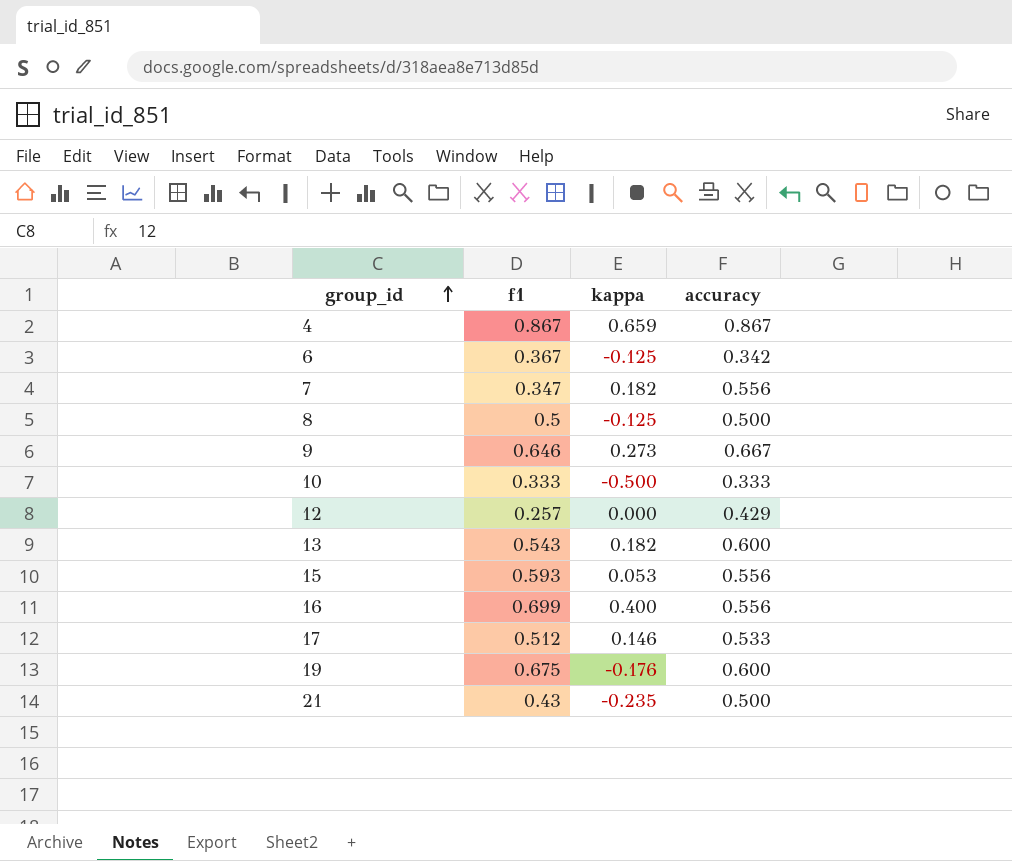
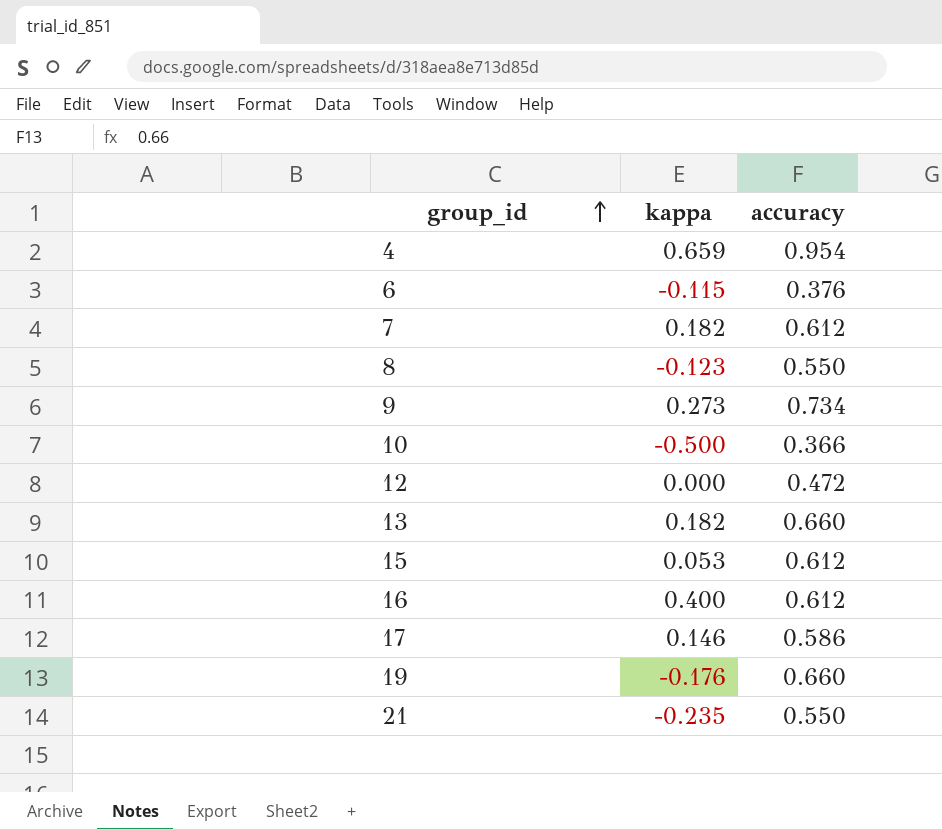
column f1 | position: 2 -> none
4 | accuracy: 0.867 -> 0.954
6 | kappa: -0.125 -> -0.115
6 | accuracy: 0.342 -> 0.376
7 | accuracy: 0.556 -> 0.612
8 | kappa: -0.125 -> -0.123
8 | accuracy: 0.500 -> 0.550
9 | accuracy: 0.667 -> 0.734
10 | accuracy: 0.333 -> 0.366
12 | accuracy: 0.429 -> 0.472
13 | accuracy: 0.600 -> 0.660
15 | accuracy: 0.556 -> 0.612
16 | accuracy: 0.556 -> 0.612
17 | accuracy: 0.533 -> 0.586
19 | accuracy: 0.600 -> 0.660
21 | accuracy: 0.500 -> 0.550

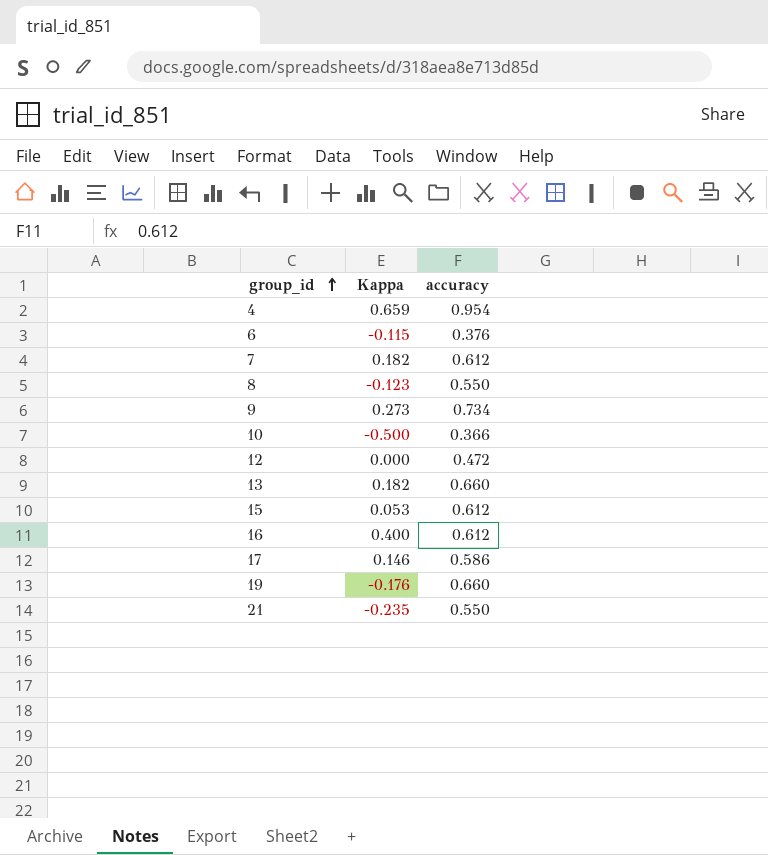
column name: kappa -> Kappa

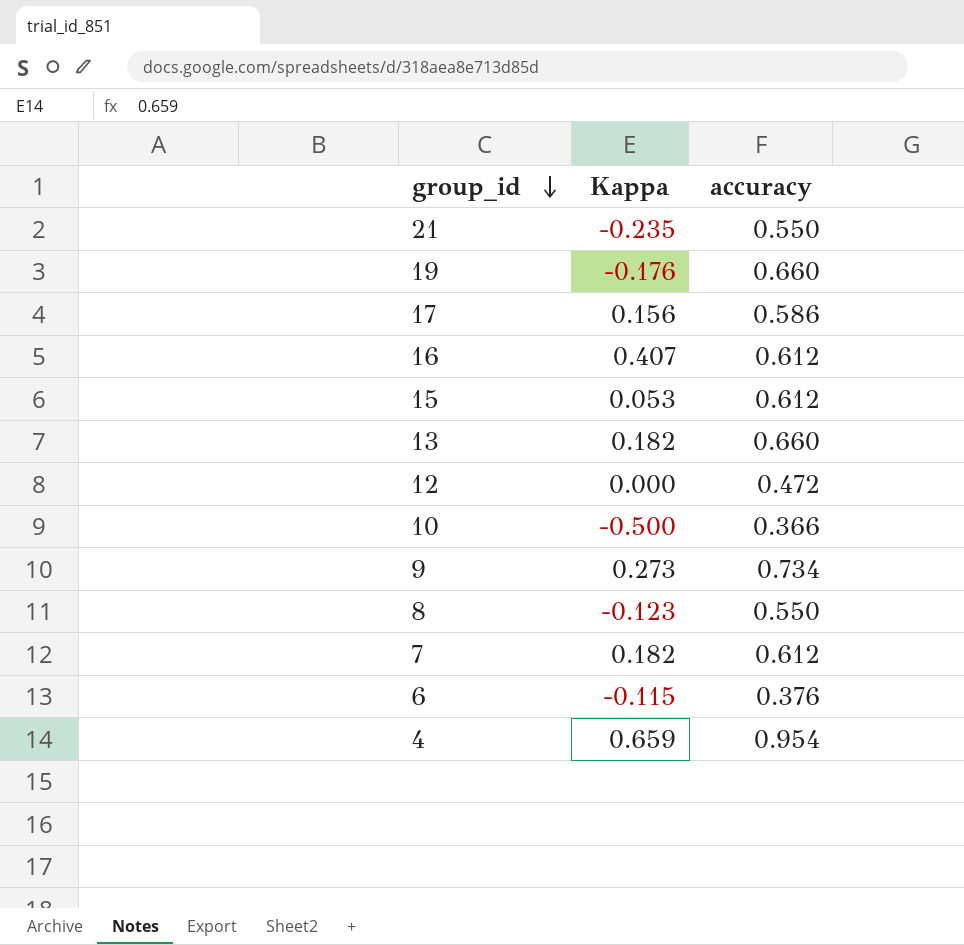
row order: group_id ascending -> group_id descending
17 | Kappa: 0.146 -> 0.156
16 | Kappa: 0.400 -> 0.407

